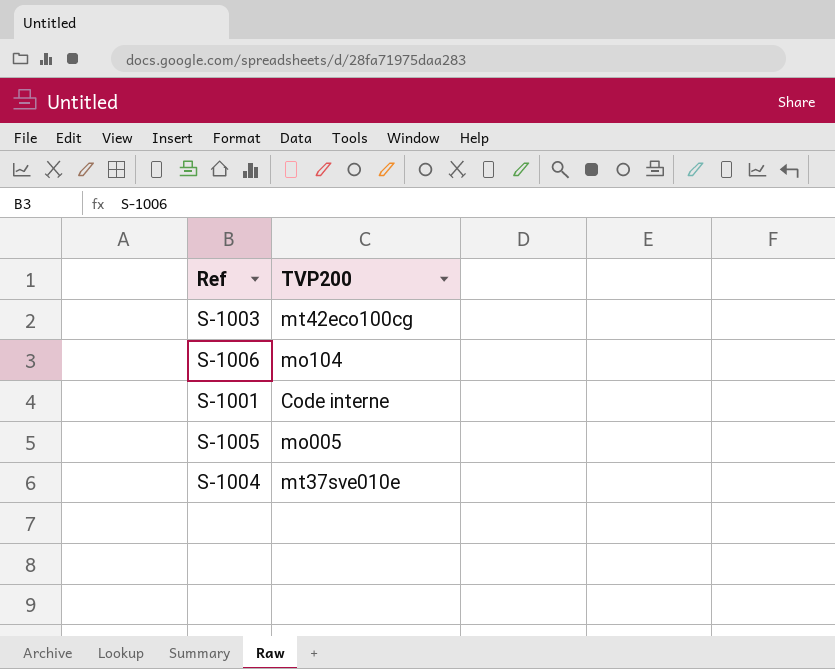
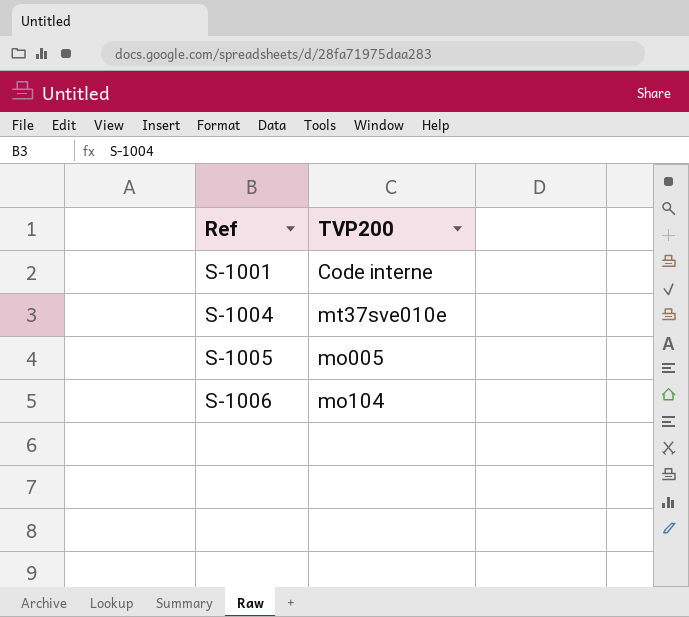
row order: none -> Ref ascending
row S-1003: mt42eco100cg -> none

